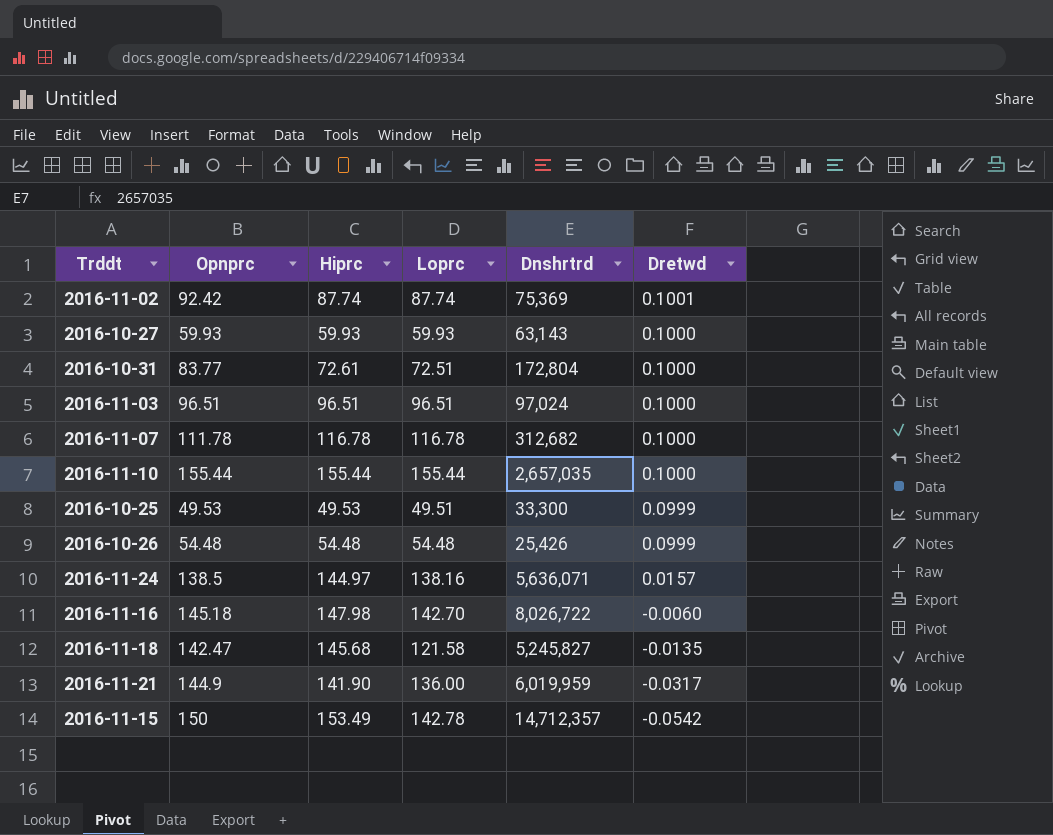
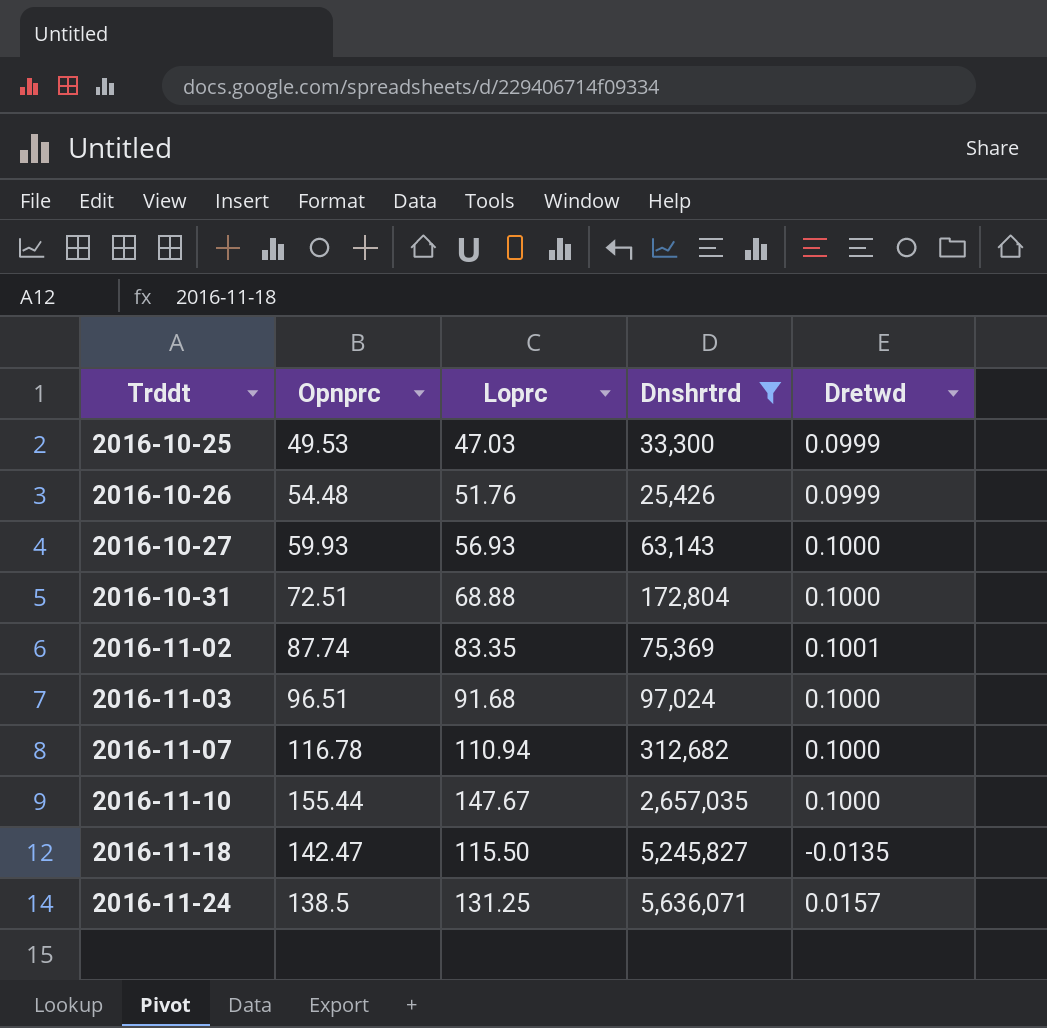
filter: none -> Dnshrtrd <= 5,636,071
row order: Dretwd descending -> Trddt ascending
column Hiprc | position: 3 -> none
2016-10-25 | Loprc: 49.51 -> 47.03
2016-10-26 | Loprc: 54.48 -> 51.76
2016-10-27 | Loprc: 59.93 -> 56.93
2016-10-31 | Opnprc: 83.77 -> 72.51
2016-10-31 | Loprc: 72.51 -> 68.88
2016-11-02 | Opnprc: 92.42 -> 87.74
2016-11-02 | Loprc: 87.74 -> 83.35
2016-11-03 | Loprc: 96.51 -> 91.68
2016-11-07 | Opnprc: 111.78 -> 116.78
2016-11-07 | Loprc: 116.78 -> 110.94
2016-11-10 | Loprc: 155.44 -> 147.67
2016-11-18 | Loprc: 121.58 -> 115.50
2016-11-24 | Loprc: 138.16 -> 131.25

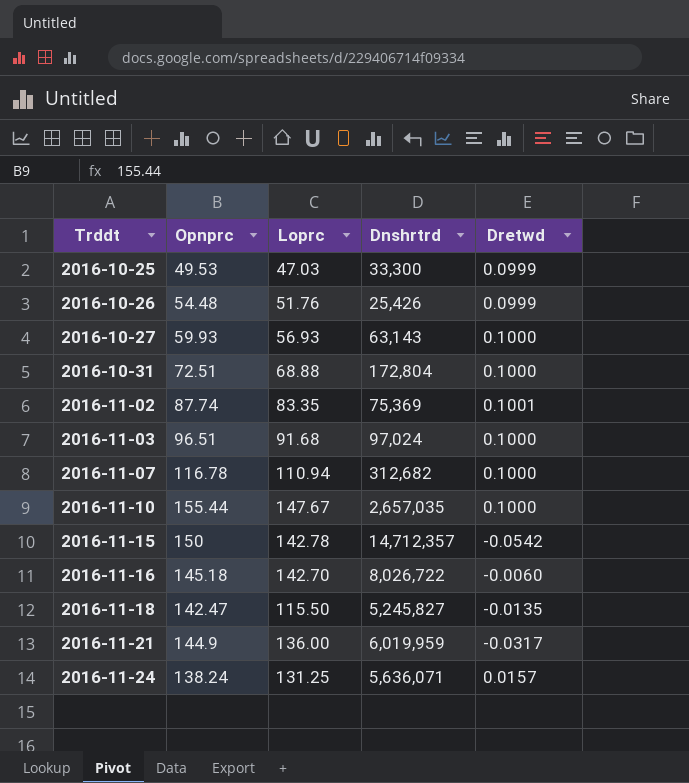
filter: Dnshrtrd <= 5,636,071 -> none
2016-11-24 | Opnprc: 138.5 -> 138.24

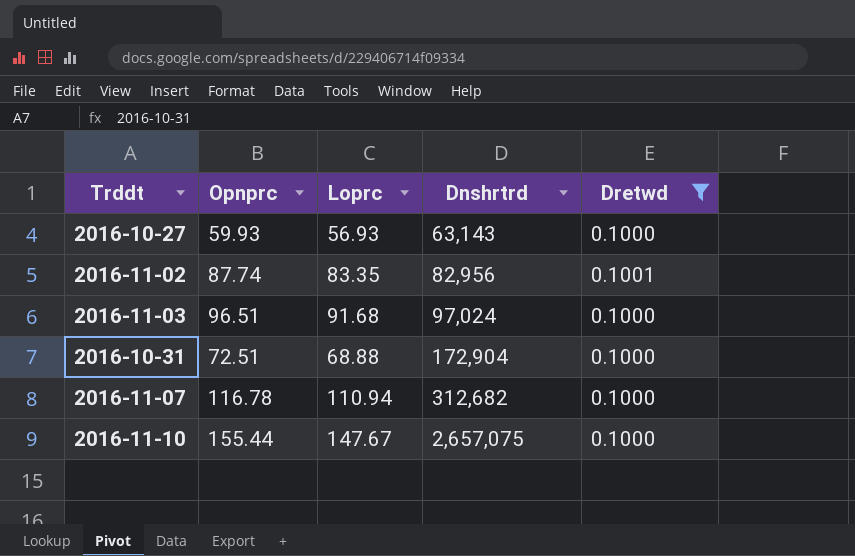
filter: none -> Dretwd >= 0.1000
row order: Trddt ascending -> Dnshrtrd ascending
2016-11-02 | Dnshrtrd: 75,369 -> 82,956
2016-10-31 | Dnshrtrd: 172,804 -> 172,904
2016-11-10 | Dnshrtrd: 2,657,035 -> 2,657,075

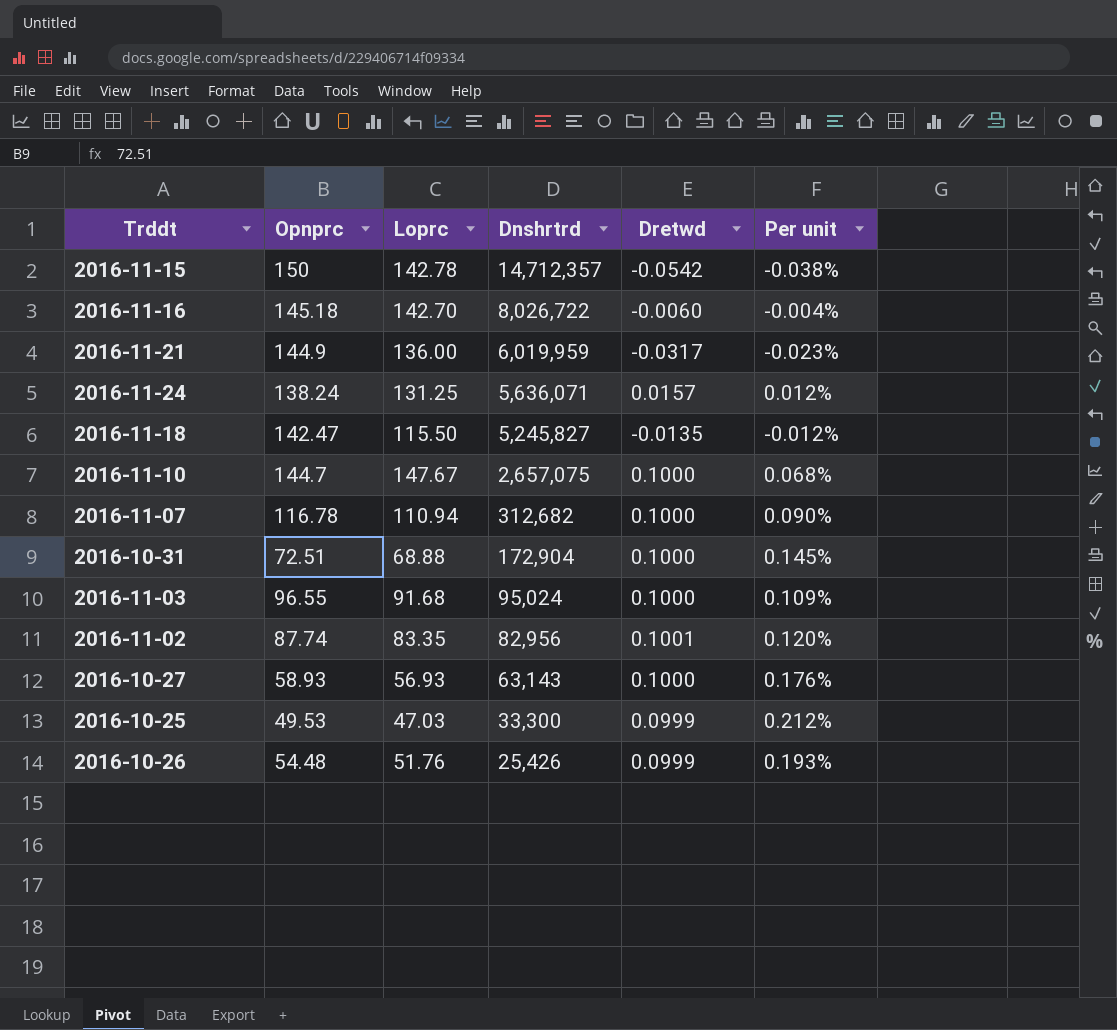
filter: Dretwd >= 0.1000 -> none
row order: Dnshrtrd ascending -> Dnshrtrd descending
column Per unit | formula: none -> [Dretwd] / [Loprc]
2016-11-10 | Opnprc: 155.44 -> 144.7
2016-11-03 | Opnprc: 96.51 -> 96.55
2016-11-03 | Dnshrtrd: 97,024 -> 95,024
2016-10-27 | Opnprc: 59.93 -> 58.93

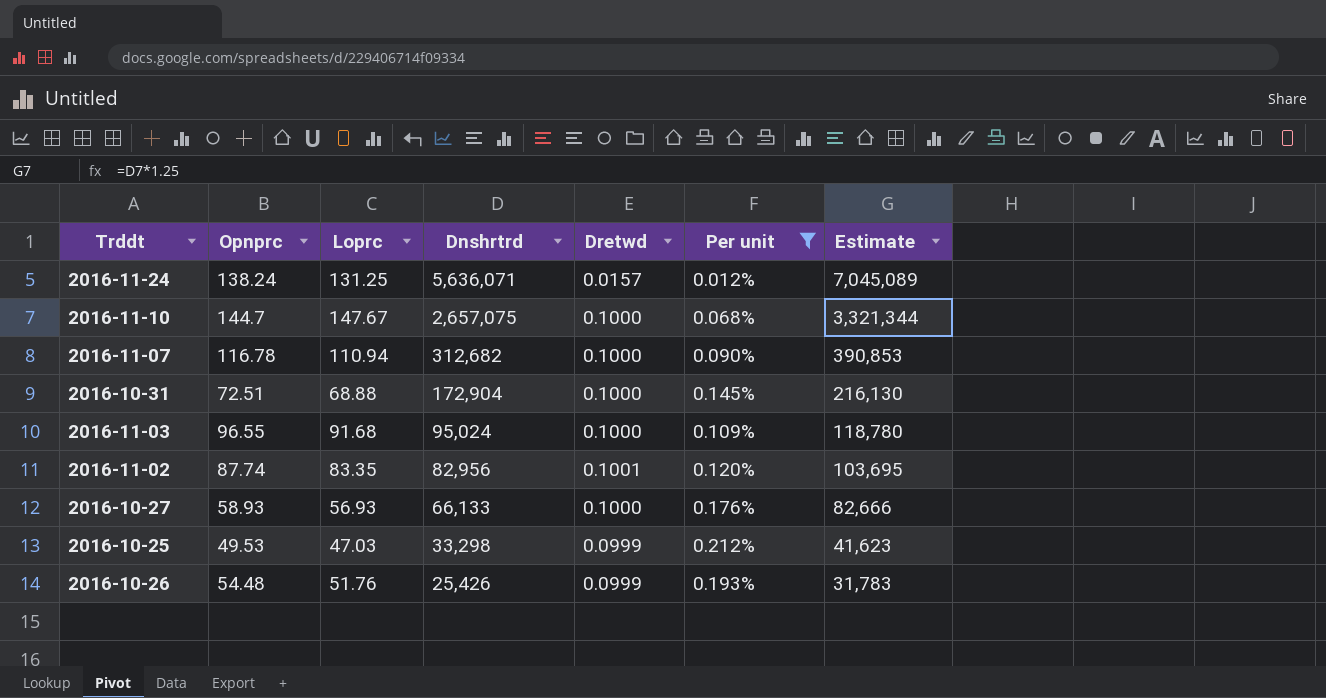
filter: none -> Per unit >= 0.012%
column Estimate | formula: none -> [Dnshrtrd] * 1.25
2016-10-27 | Dnshrtrd: 63,143 -> 66,133
2016-10-25 | Dnshrtrd: 33,300 -> 33,298

